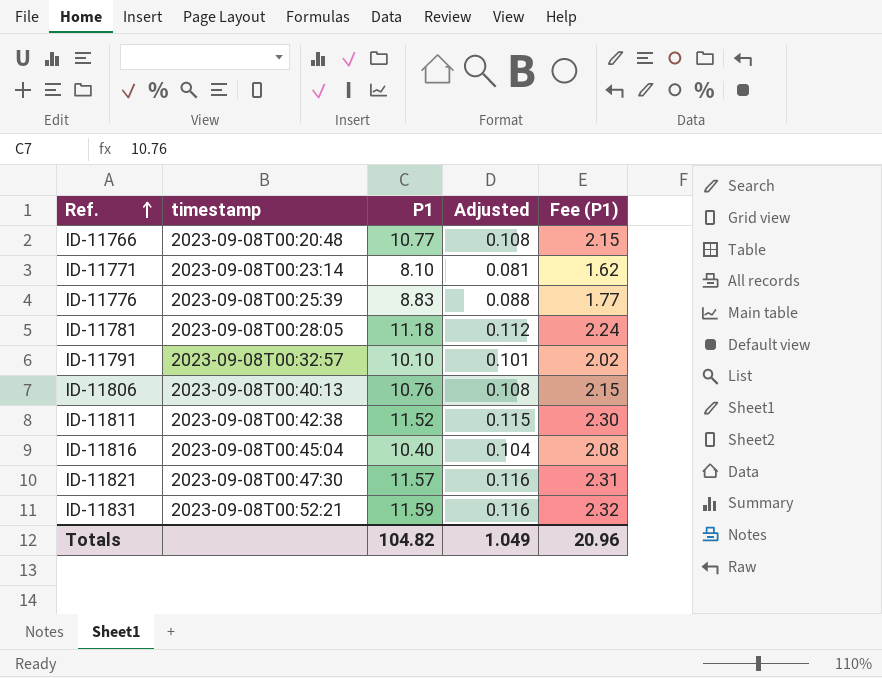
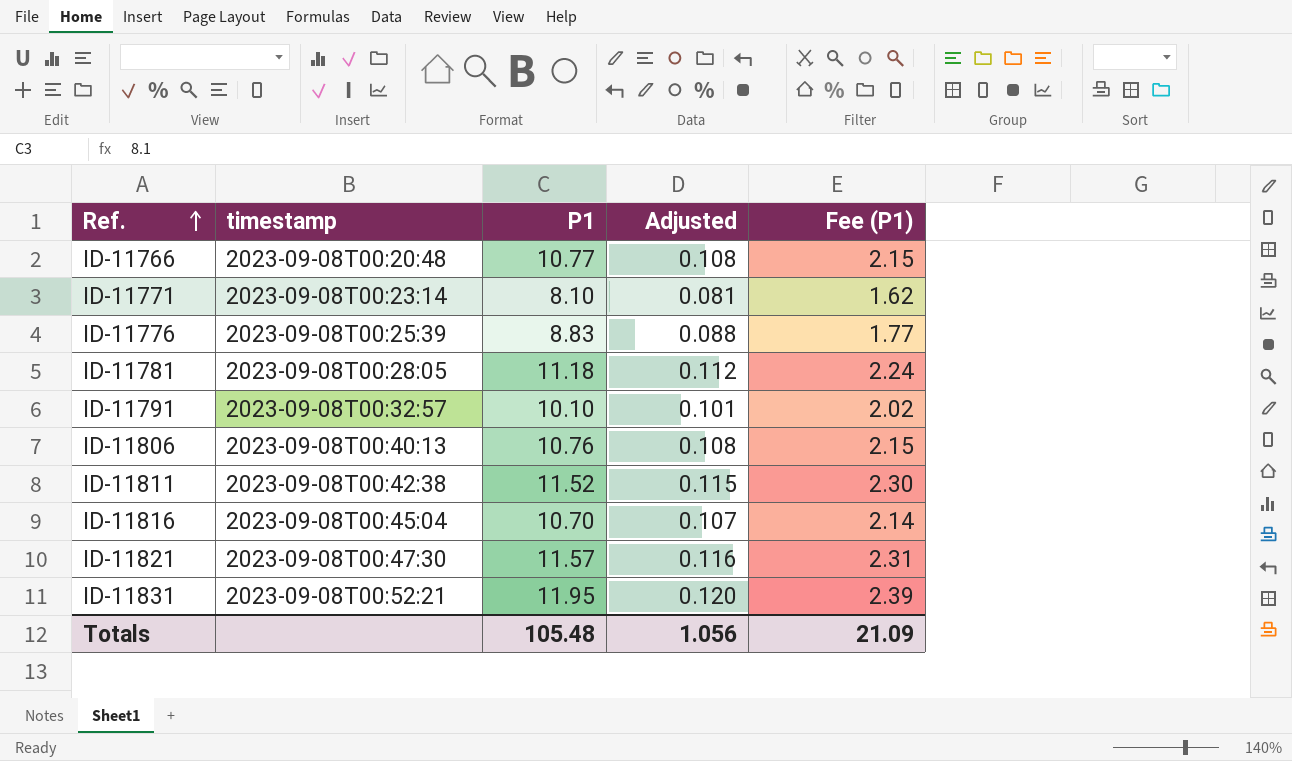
ID-11816 | P1: 10.40 -> 10.70
ID-11816 | Adjusted: 0.104 -> 0.107
ID-11816 | Fee (P1): 2.08 -> 2.14
ID-11831 | P1: 11.59 -> 11.95
ID-11831 | Adjusted: 0.116 -> 0.120
ID-11831 | Fee (P1): 2.32 -> 2.39
Totals | P1: 104.82 -> 105.48
Totals | Adjusted: 1.049 -> 1.056
Totals | Fee (P1): 20.96 -> 21.09

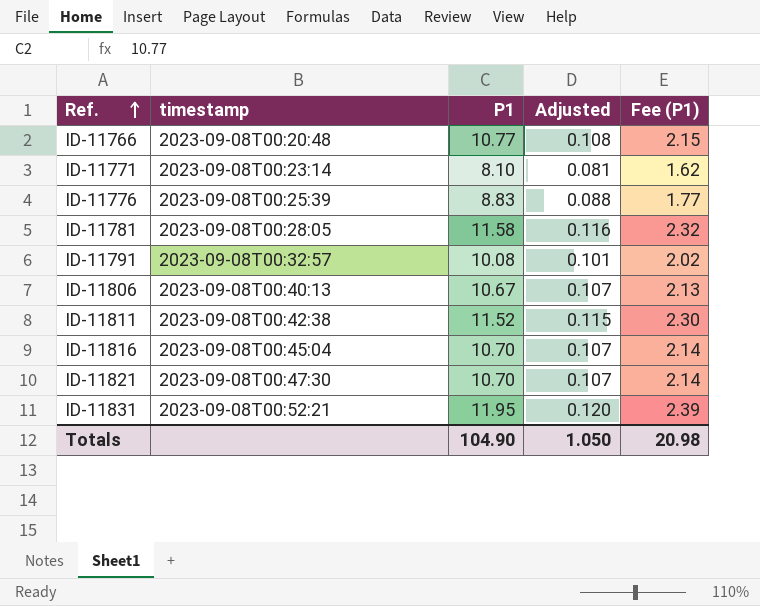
ID-11781 | P1: 11.18 -> 11.58
ID-11781 | Adjusted: 0.112 -> 0.116
ID-11781 | Fee (P1): 2.24 -> 2.32
ID-11791 | P1: 10.10 -> 10.08
ID-11806 | P1: 10.76 -> 10.67
ID-11806 | Adjusted: 0.108 -> 0.107
ID-11806 | Fee (P1): 2.15 -> 2.13
ID-11821 | P1: 11.57 -> 10.70
ID-11821 | Adjusted: 0.116 -> 0.107
ID-11821 | Fee (P1): 2.31 -> 2.14
Totals | P1: 105.48 -> 104.90
Totals | Adjusted: 1.056 -> 1.050
Totals | Fee (P1): 21.09 -> 20.98

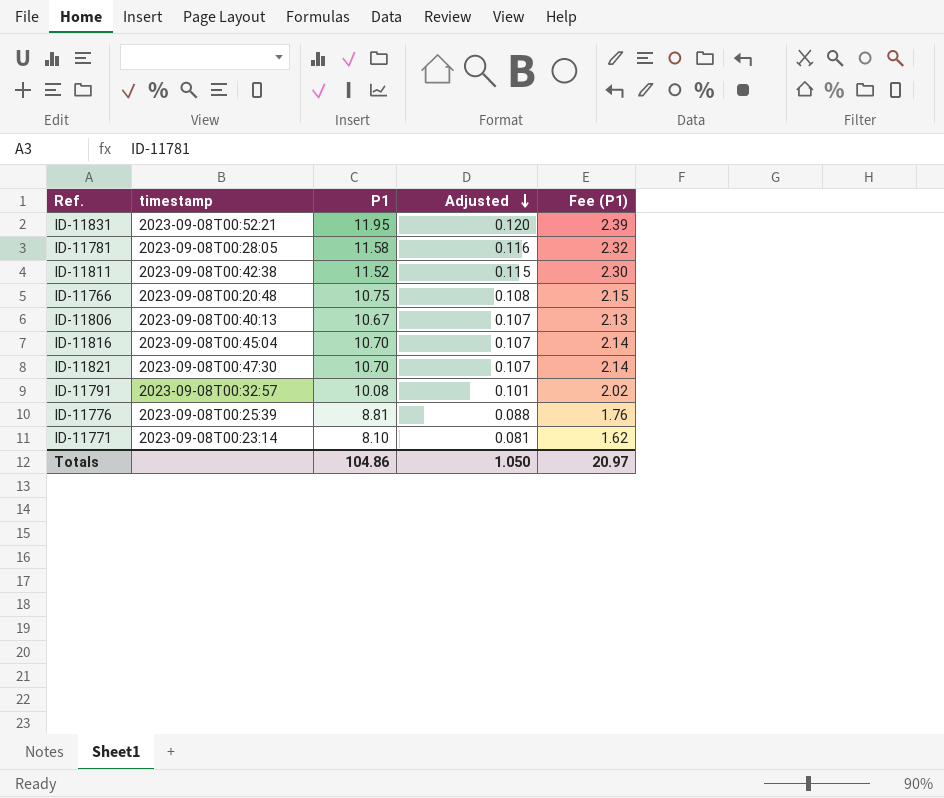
row order: Ref. ascending -> Adjusted descending
ID-11766 | P1: 10.77 -> 10.75
ID-11776 | P1: 8.83 -> 8.81
ID-11776 | Fee (P1): 1.77 -> 1.76
Totals | P1: 104.90 -> 104.86
Totals | Fee (P1): 20.98 -> 20.97

